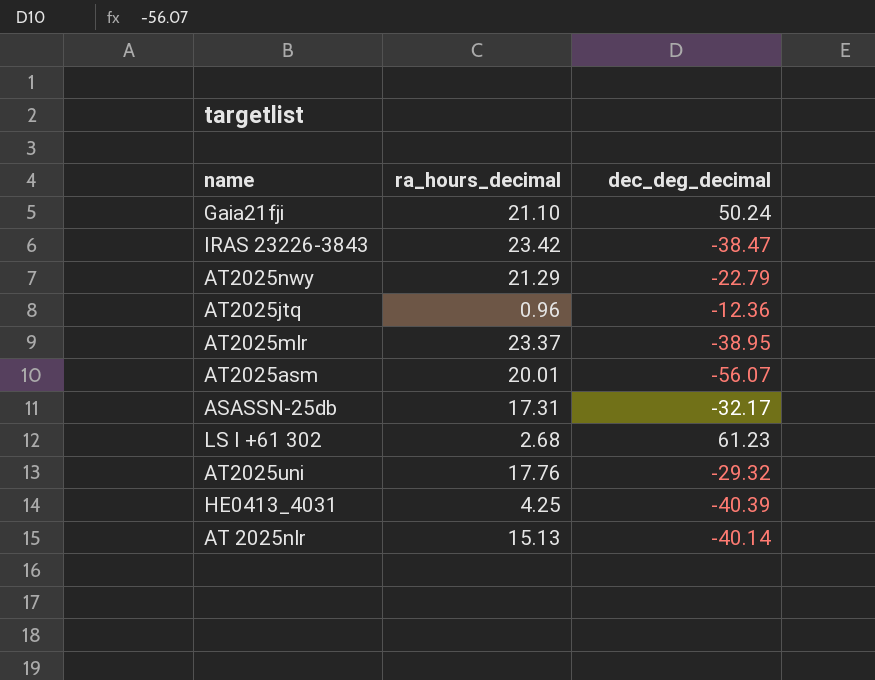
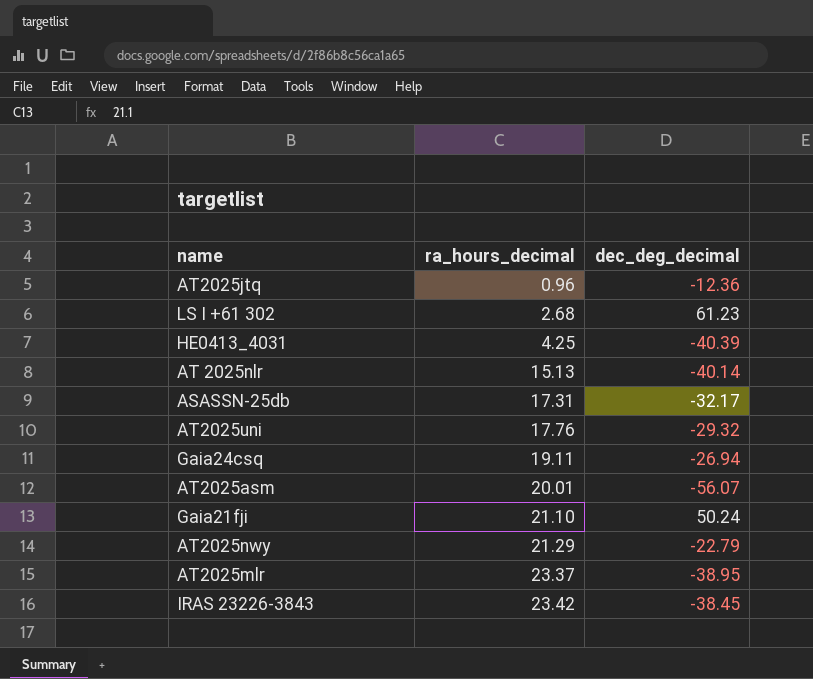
row order: none -> ra_hours_decimal ascending
row Gaia24csq: none -> 19.11 | -26.94
IRAS 23226-3843 | dec_deg_decimal: -38.47 -> -38.45

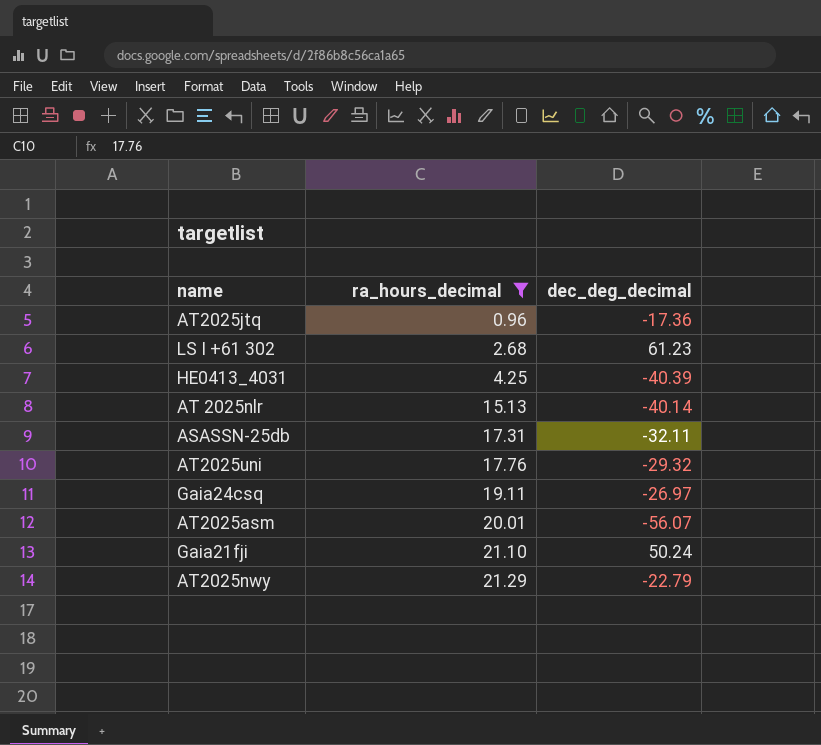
filter: none -> ra_hours_decimal <= 21.29
AT2025jtq | dec_deg_decimal: -12.36 -> -17.36
ASASSN-25db | dec_deg_decimal: -32.17 -> -32.11
Gaia24csq | dec_deg_decimal: -26.94 -> -26.97

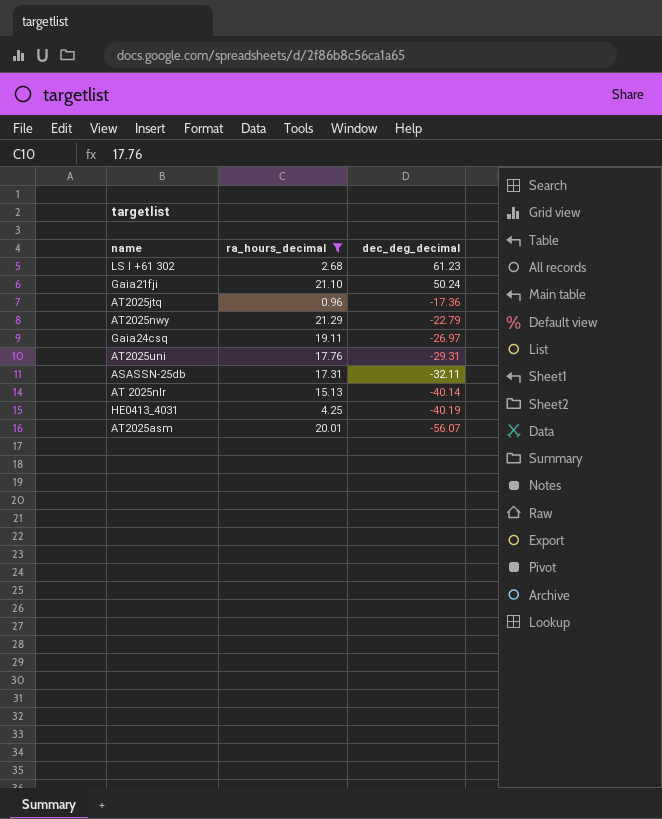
row order: ra_hours_decimal ascending -> dec_deg_decimal descending
AT2025uni | dec_deg_decimal: -29.32 -> -29.31
HE0413_4031 | dec_deg_decimal: -40.39 -> -40.19

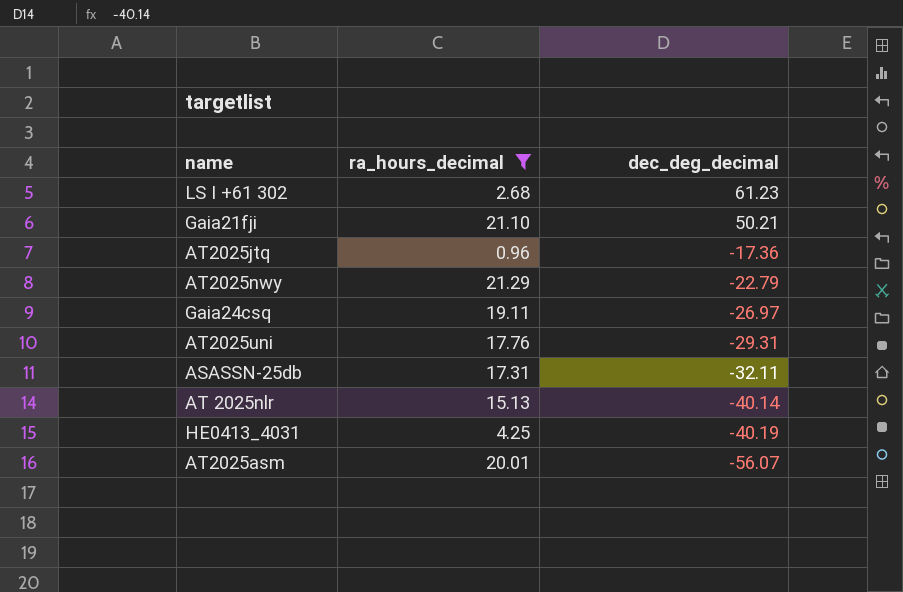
Gaia21fji | dec_deg_decimal: 50.24 -> 50.21

